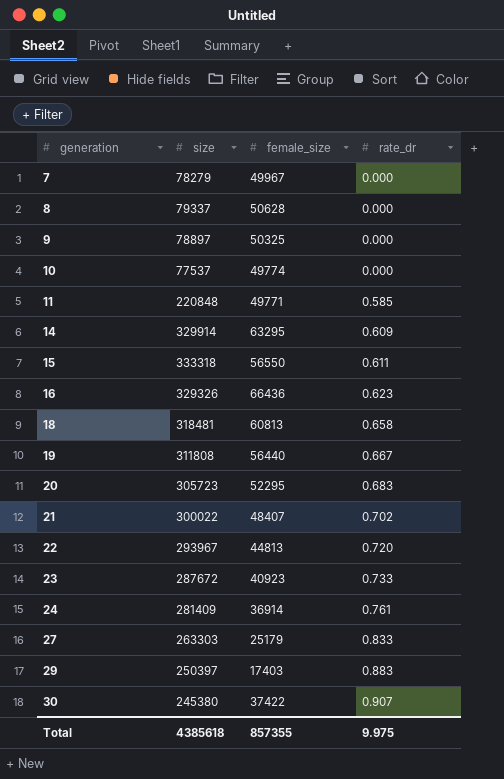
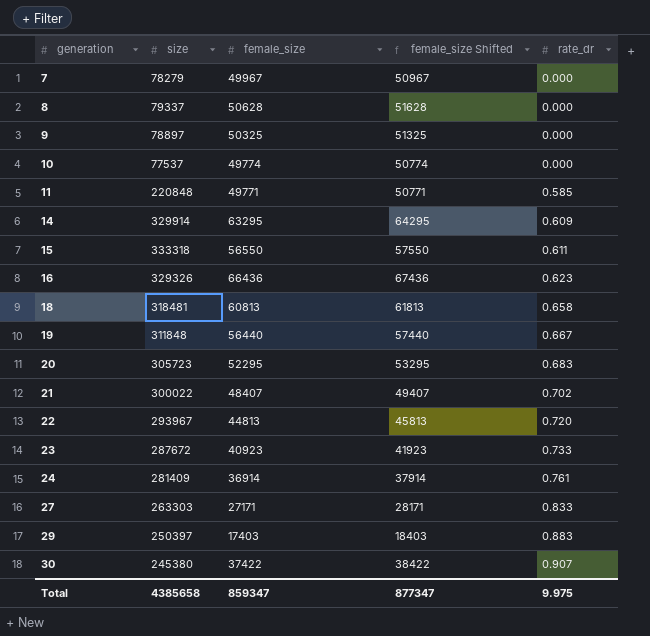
column female_size Shifted | formula: none -> [female_size] + 1000
19 | size: 311808 -> 311848
27 | female_size: 25179 -> 27171
Total | size: 4385618 -> 4385658
Total | female_size: 857355 -> 859347

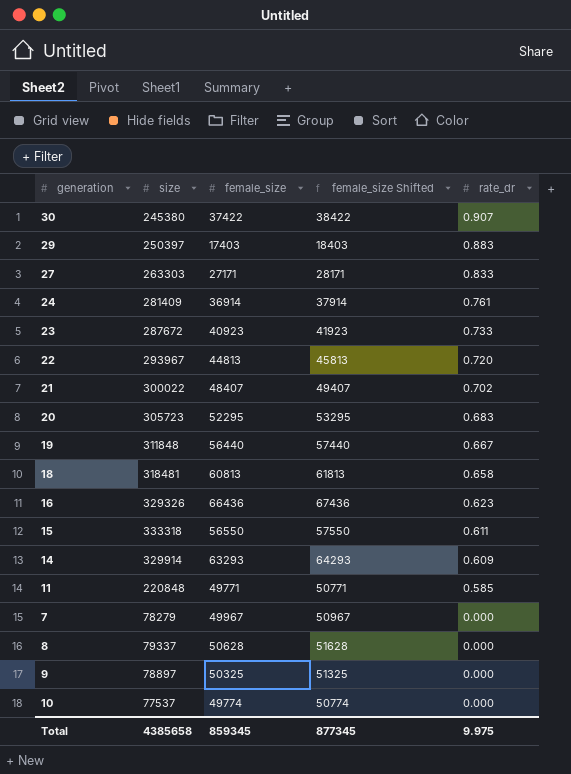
row order: generation ascending -> rate_dr descending
14 | female_size: 63295 -> 63293
14 | female_size Shifted: 64295 -> 64293
Total | female_size: 859347 -> 859345
Total | female_size Shifted: 877347 -> 877345

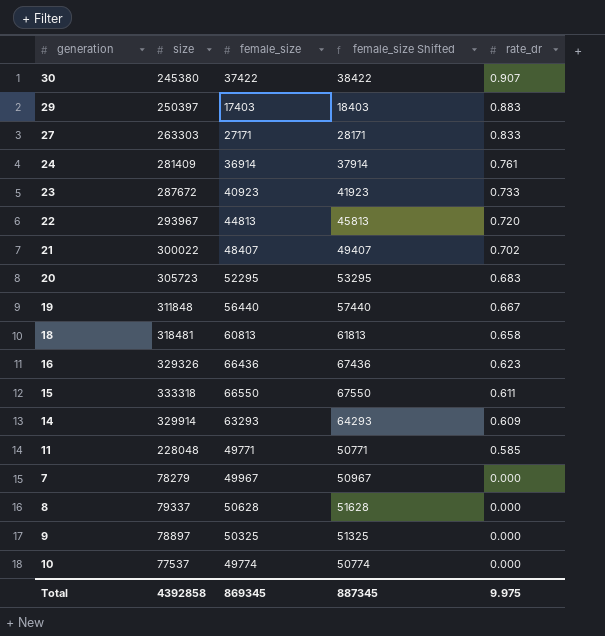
15 | female_size: 56550 -> 66550
15 | female_size Shifted: 57550 -> 67550
11 | size: 220848 -> 228048
Total | size: 4385658 -> 4392858
Total | female_size: 859345 -> 869345
Total | female_size Shifted: 877345 -> 887345

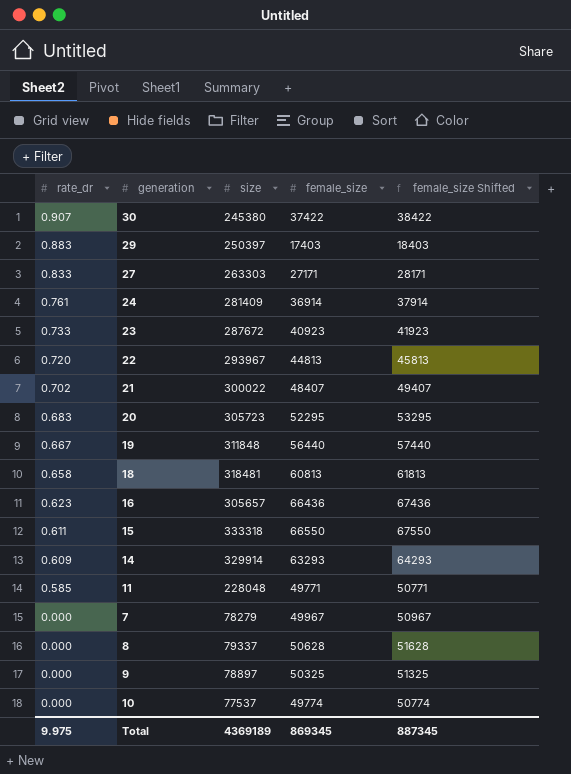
column rate_dr | position: 5 -> 1
16 | size: 329326 -> 305657
Total | size: 4392858 -> 4369189

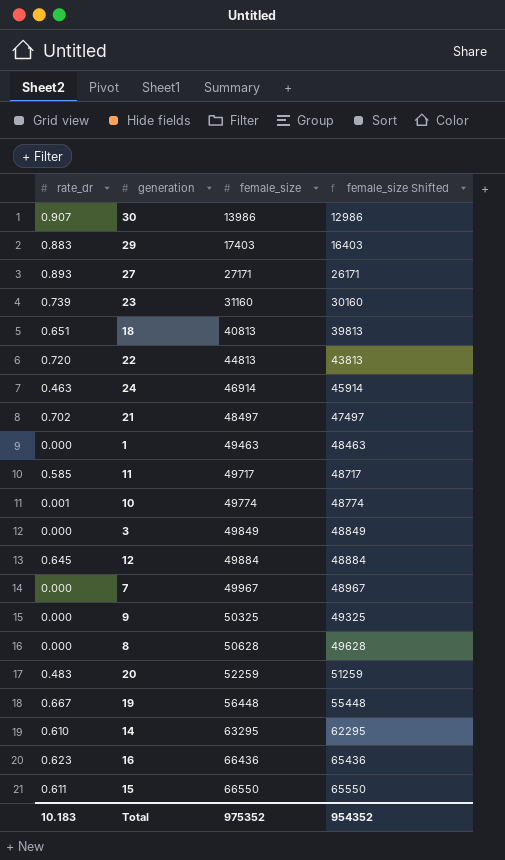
row order: rate_dr descending -> female_size ascending
column size | position: 3 -> none
column female_size Shifted | formula: [female_size] + 1000 -> [female_size] - 1000
30 | female_size: 37422 -> 13986
27 | rate_dr: 0.833 -> 0.893
23 | rate_dr: 0.733 -> 0.739
23 | female_size: 40923 -> 31160
18 | rate_dr: 0.658 -> 0.651
18 | female_size: 60813 -> 40813
24 | rate_dr: 0.761 -> 0.463
24 | female_size: 36914 -> 46914
21 | female_size: 48407 -> 48497
row 1: none -> 0.000 | 49463 | 48463
11 | female_size: 49771 -> 49717
10 | rate_dr: 0.000 -> 0.001
row 3: none -> 0.000 | 49849 | 48849
row 12: none -> 0.645 | 49884 | 48884
20 | rate_dr: 0.683 -> 0.483
20 | female_size: 52295 -> 52259
19 | female_size: 56440 -> 56448
14 | rate_dr: 0.609 -> 0.610
14 | female_size: 63293 -> 63295
Total | rate_dr: 9.975 -> 10.183
Total | female_size: 869345 -> 975352
Total | female_size Shifted: 887345 -> 954352

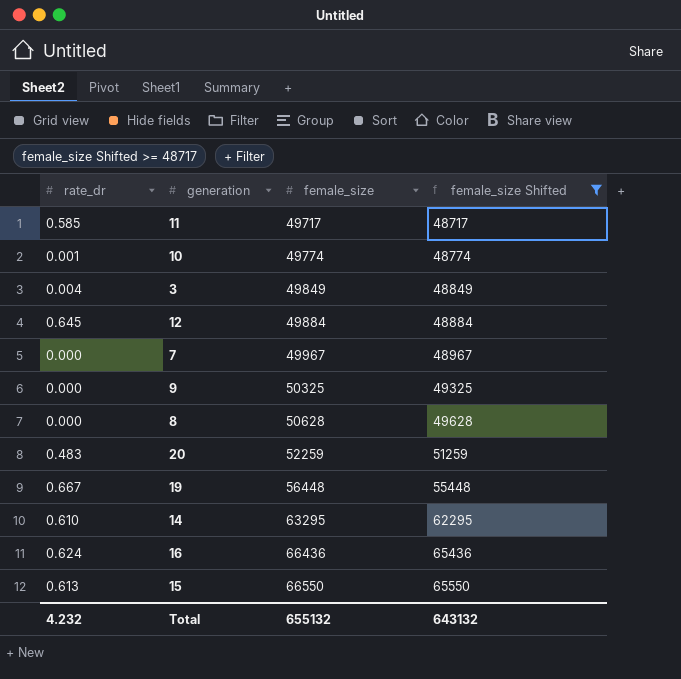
filter: none -> female_size Shifted >= 48717
3 | rate_dr: 0.000 -> 0.004
16 | rate_dr: 0.623 -> 0.624
15 | rate_dr: 0.611 -> 0.613
Total | rate_dr: 10.183 -> 4.232
Total | female_size: 975352 -> 655132
Total | female_size Shifted: 954352 -> 643132

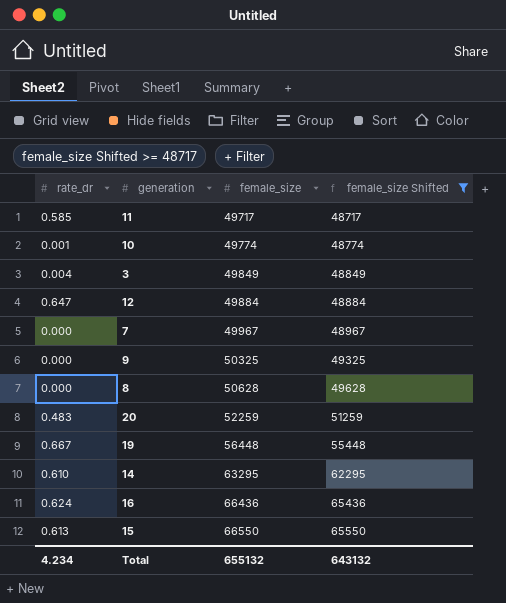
12 | rate_dr: 0.645 -> 0.647
Total | rate_dr: 4.232 -> 4.234

